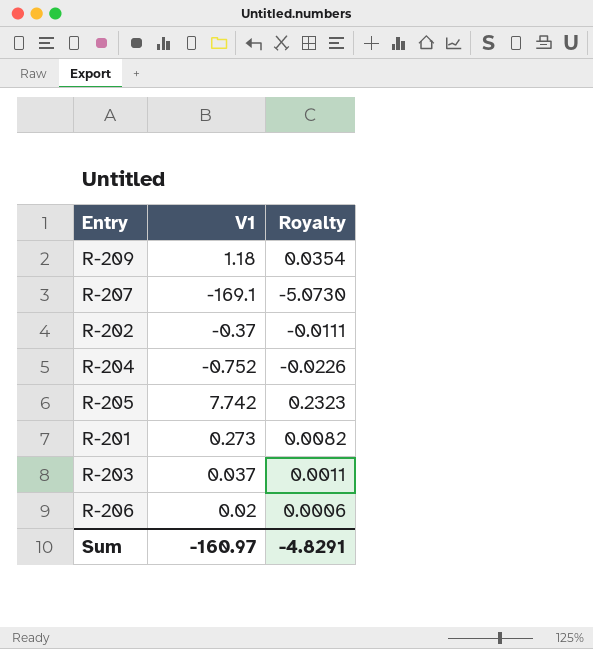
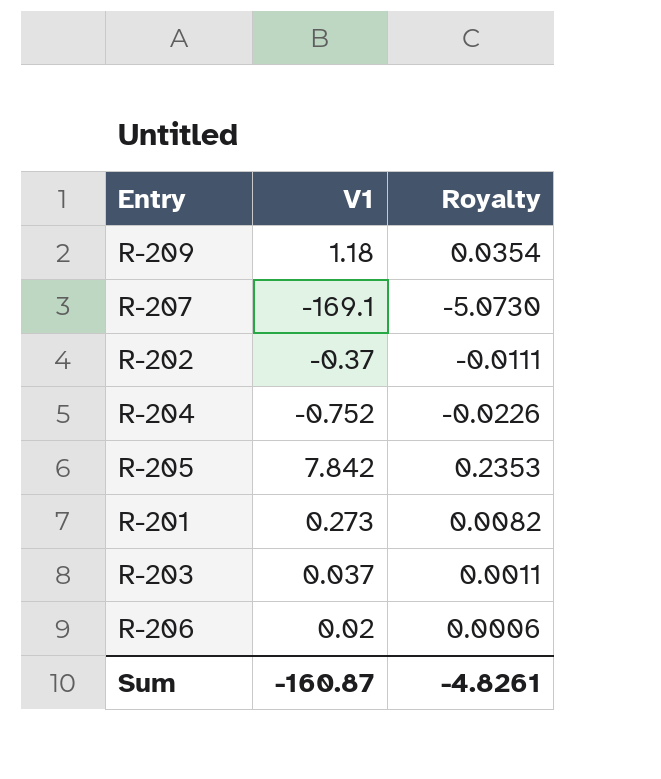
R-205 | V1: 7.742 -> 7.842
R-205 | Royalty: 0.2323 -> 0.2353
Sum | V1: -160.97 -> -160.87
Sum | Royalty: -4.8291 -> -4.8261

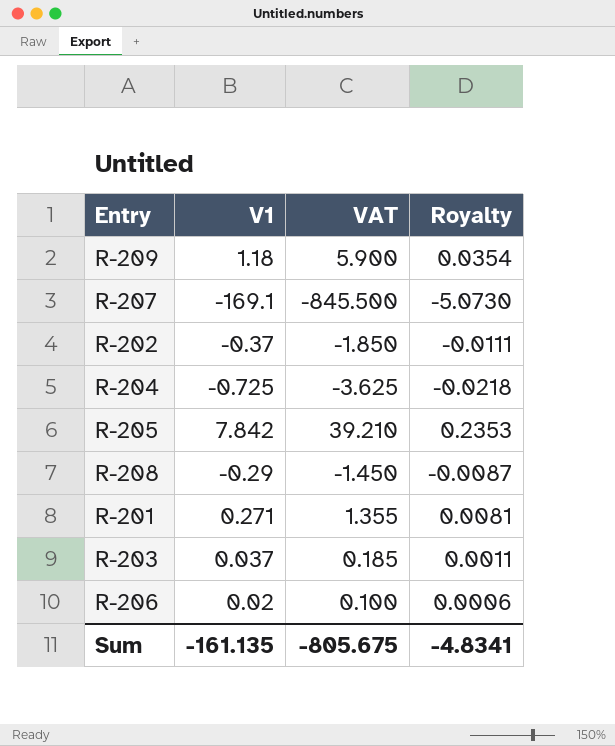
column VAT | formula: none -> [V1] * 5
R-204 | V1: -0.752 -> -0.725
R-204 | Royalty: -0.0226 -> -0.0218
row R-208: none -> -0.29 | -1.450 | -0.0087
R-201 | V1: 0.273 -> 0.271
R-201 | Royalty: 0.0082 -> 0.0081
Sum | V1: -160.87 -> -161.135
Sum | Royalty: -4.8261 -> -4.8341

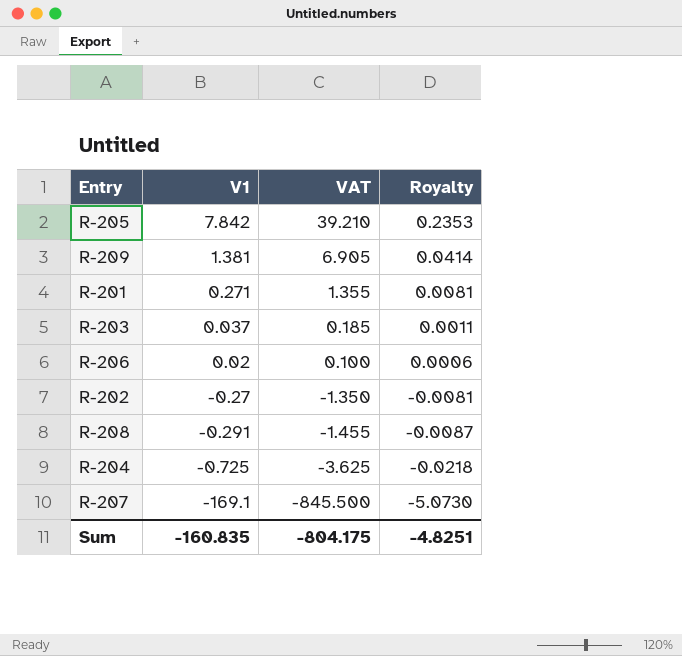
row order: none -> V1 descending
R-209 | V1: 1.18 -> 1.381
R-209 | VAT: 5.900 -> 6.905
R-209 | Royalty: 0.0354 -> 0.0414
R-202 | V1: -0.37 -> -0.27
R-202 | VAT: -1.850 -> -1.350
R-202 | Royalty: -0.0111 -> -0.0081
R-208 | V1: -0.29 -> -0.291
R-208 | VAT: -1.450 -> -1.455
Sum | V1: -161.135 -> -160.835
Sum | VAT: -805.675 -> -804.175
Sum | Royalty: -4.8341 -> -4.8251

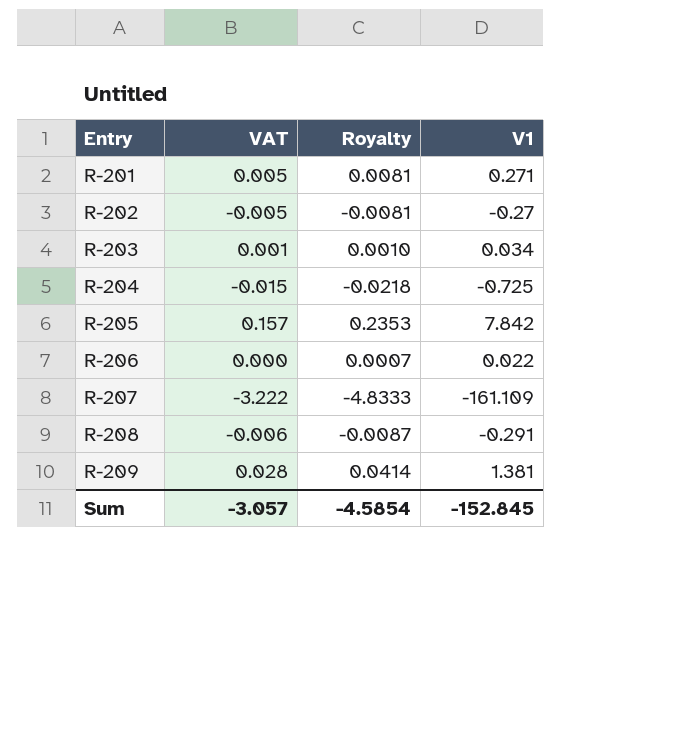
row order: V1 descending -> Entry ascending
column VAT | formula: [V1] * 5 -> [V1] * 0.02
column V1 | position: 2 -> 4
R-203 | Royalty: 0.0011 -> 0.0010
R-203 | V1: 0.037 -> 0.034
R-206 | Royalty: 0.0006 -> 0.0007
R-206 | V1: 0.02 -> 0.022
R-207 | Royalty: -5.0730 -> -4.8333
R-207 | V1: -169.1 -> -161.109
Sum | VAT: -804.175 -> -3.057
Sum | Royalty: -4.8251 -> -4.5854
Sum | V1: -160.835 -> -152.845

